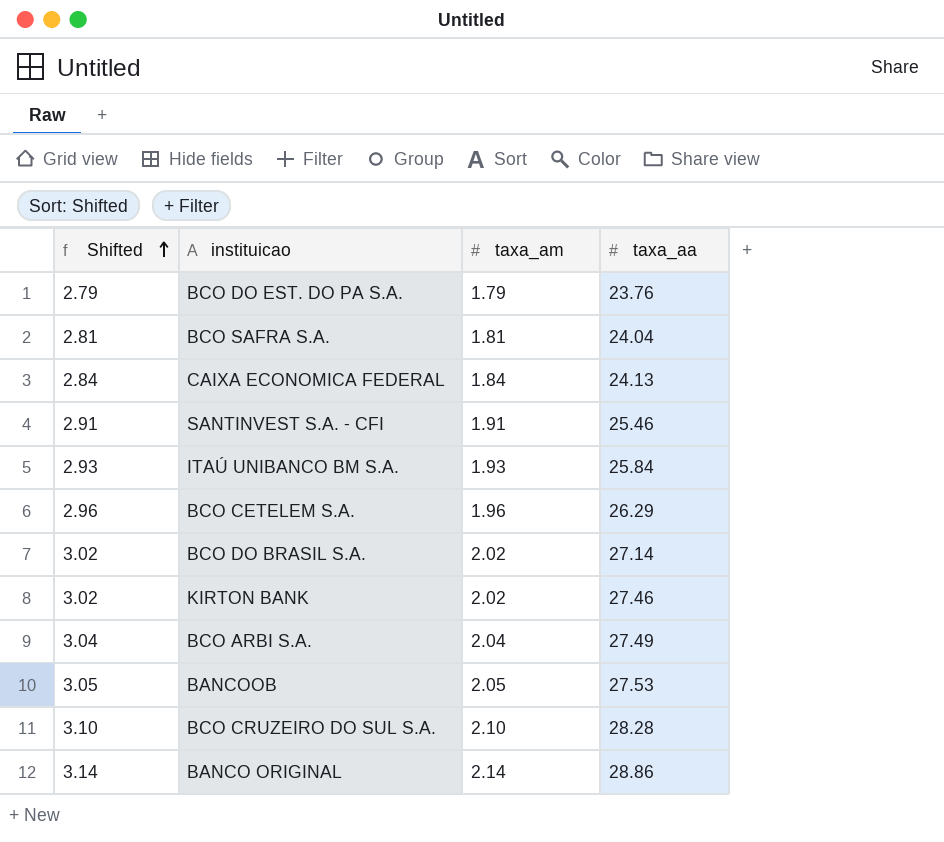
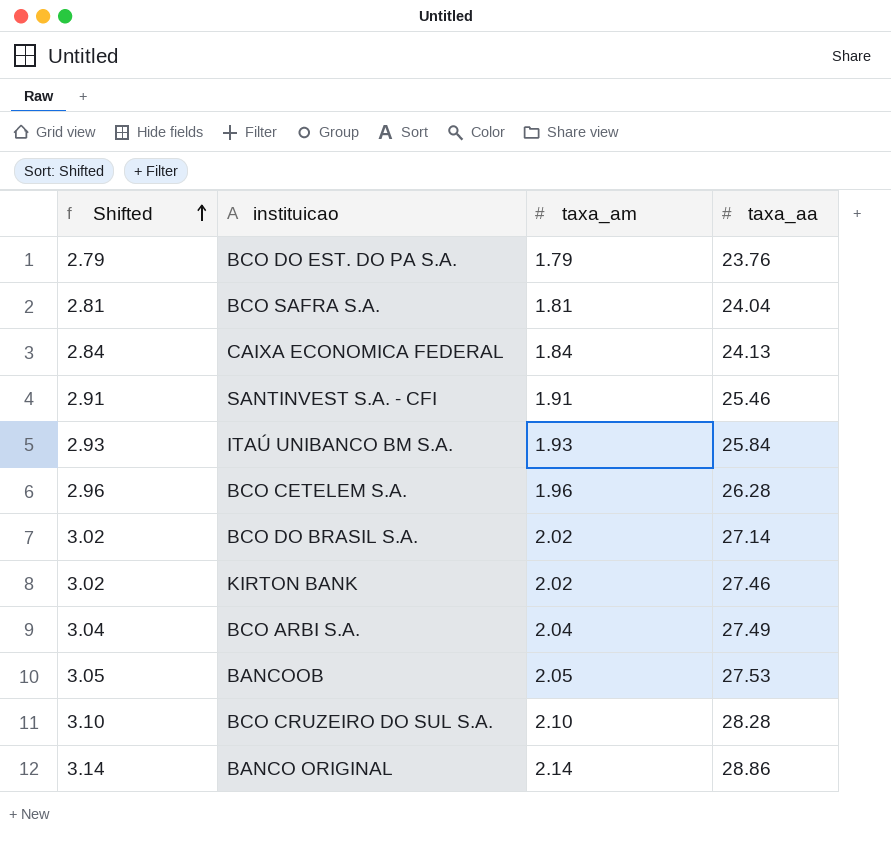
BCO CETELEM S.A. | taxa_aa: 26.29 -> 26.28

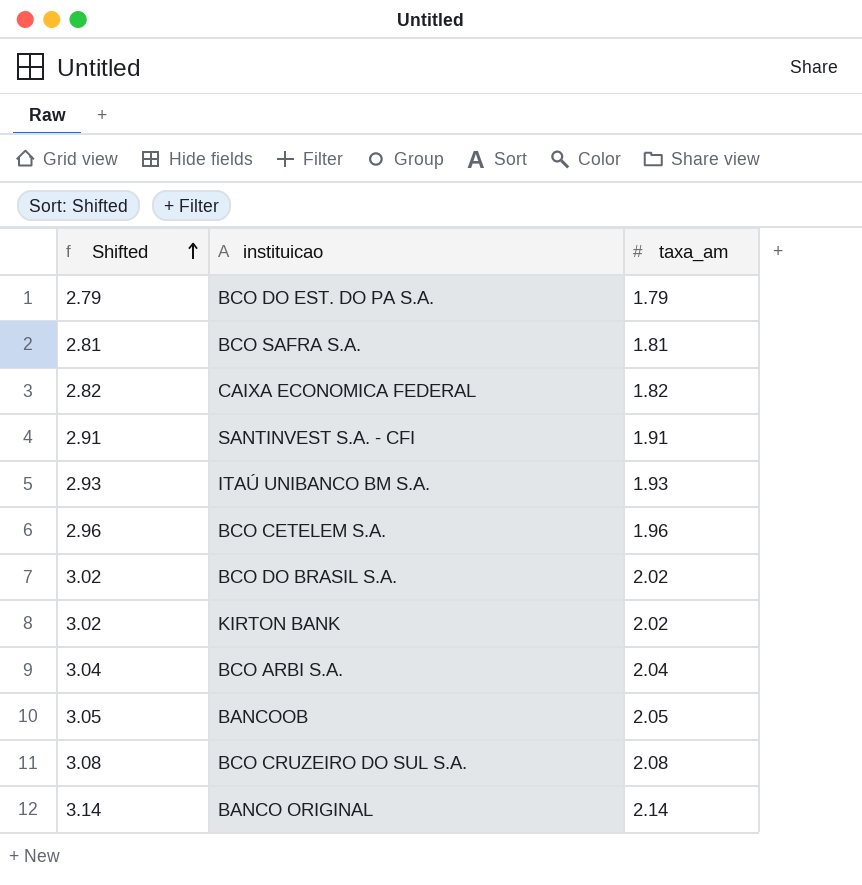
column taxa_aa | position: 4 -> none
CAIXA ECONOMICA FEDERAL | Shifted: 2.84 -> 2.82
CAIXA ECONOMICA FEDERAL | taxa_am: 1.84 -> 1.82
BCO CRUZEIRO DO SUL S.A. | Shifted: 3.10 -> 3.08
BCO CRUZEIRO DO SUL S.A. | taxa_am: 2.10 -> 2.08

